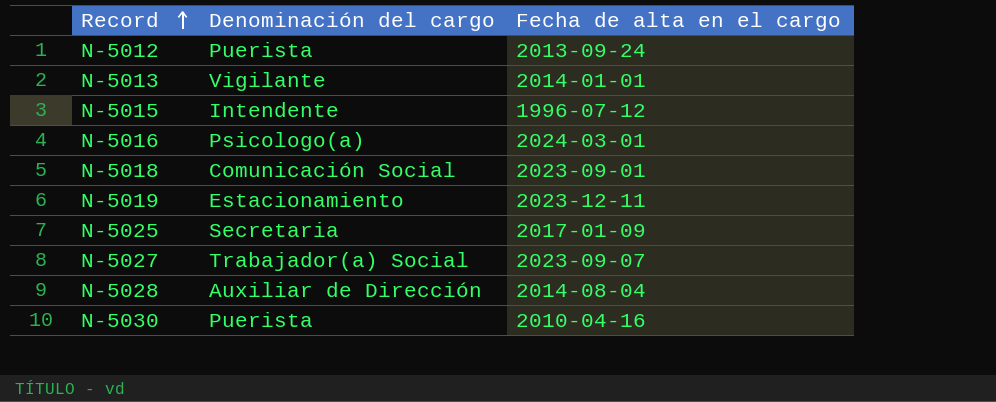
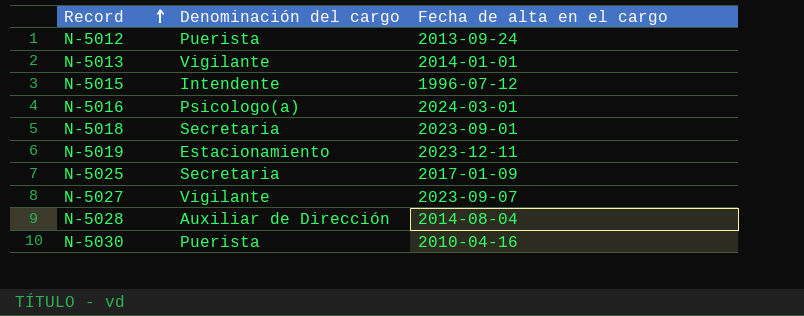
N-5018 | Denominación del cargo: Comunicación Social -> Secretaria
N-5027 | Denominación del cargo: Trabajador(a) Social -> Vigilante

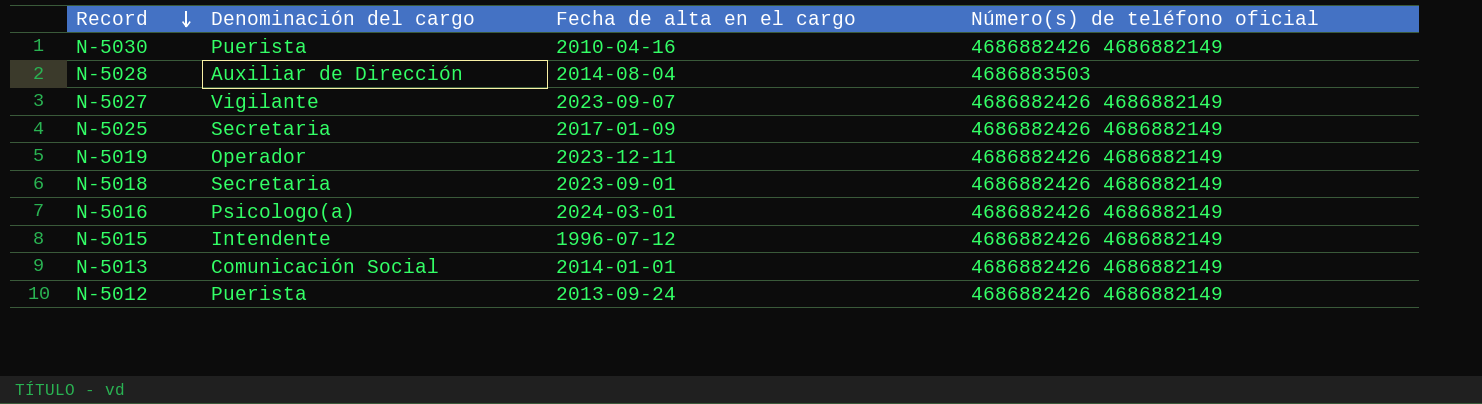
row order: Record ascending -> Record descending
column Número(s) de teléfono oficial | position: none -> 4
N-5019 | Denominación del cargo: Estacionamiento -> Operador
N-5013 | Denominación del cargo: Vigilante -> Comunicación Social

